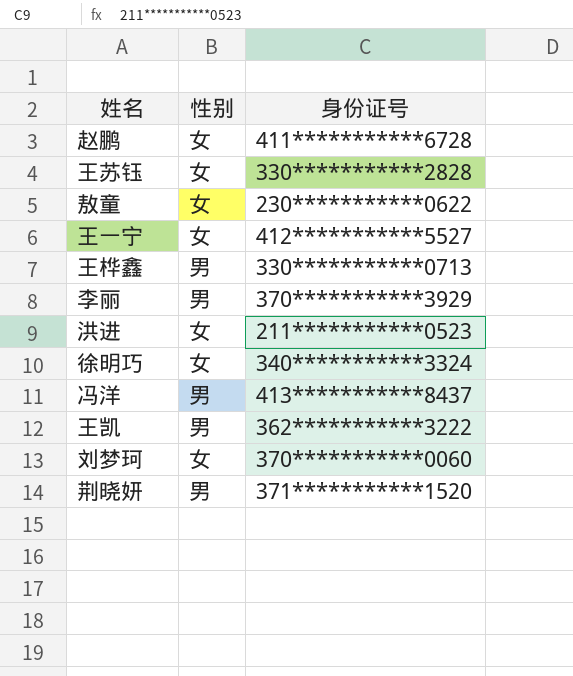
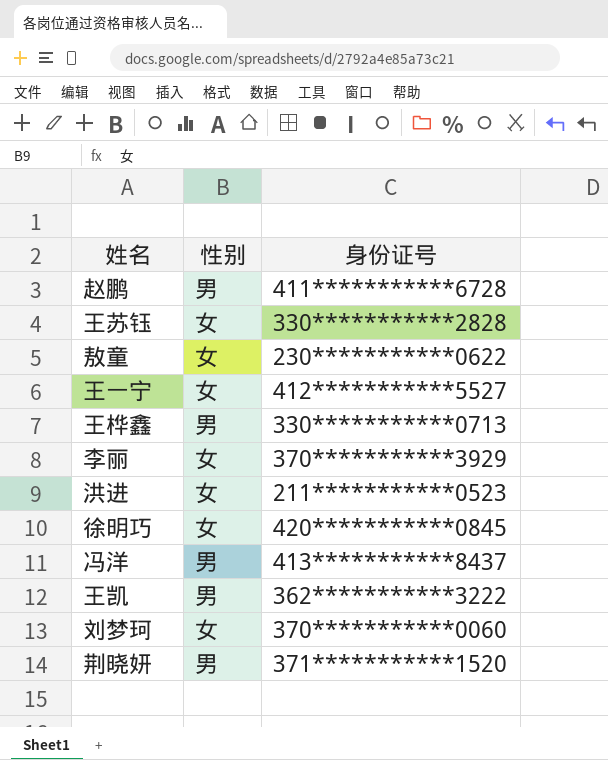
赵鹏 | 性别: 女 -> 男
李丽 | 性别: 男 -> 女
徐明巧 | 身份证号: 340***********3324 -> 420***********0845

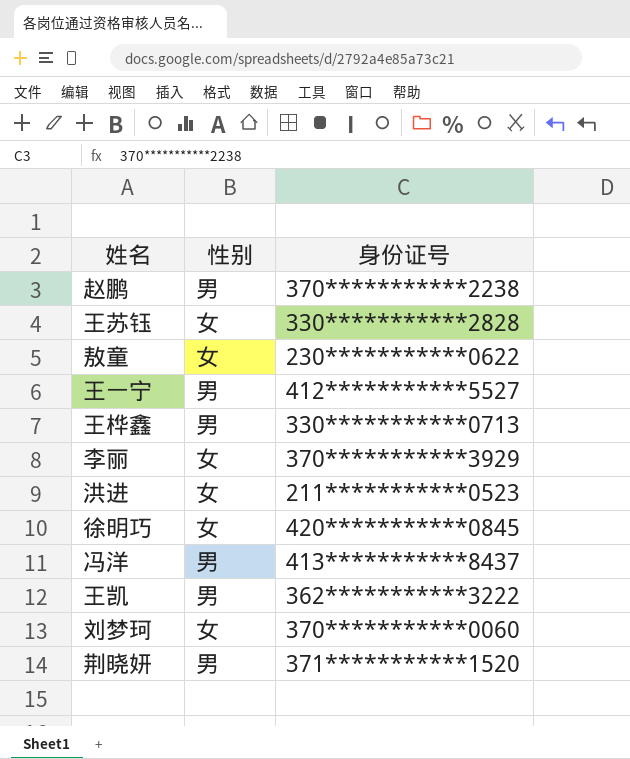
赵鹏 | 身份证号: 411***********6728 -> 370***********2238
王一宁 | 性别: 女 -> 男

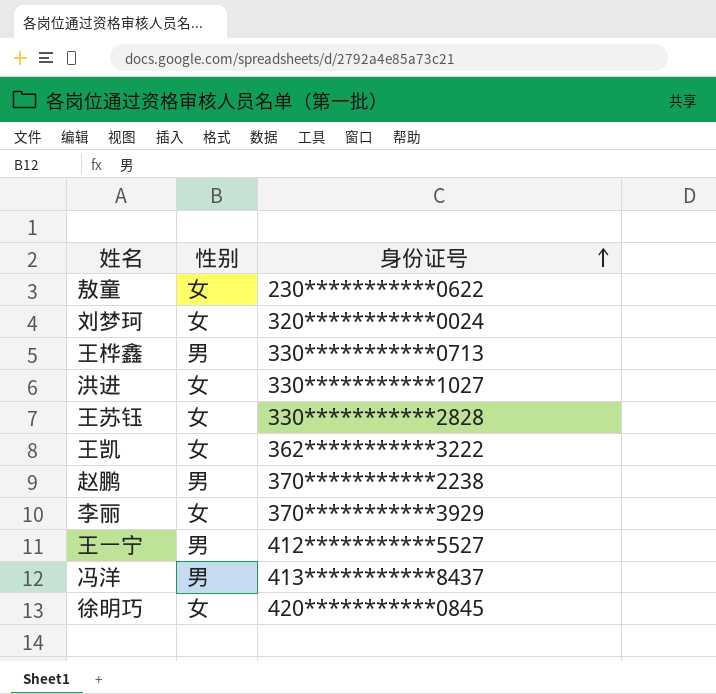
row order: none -> 身份证号 ascending
row 荆晓妍: 男 | 371***********1520 -> none
刘梦珂 | 身份证号: 370***********0060 -> 320***********0024
洪进 | 身份证号: 211***********0523 -> 330***********1027
王凯 | 性别: 男 -> 女

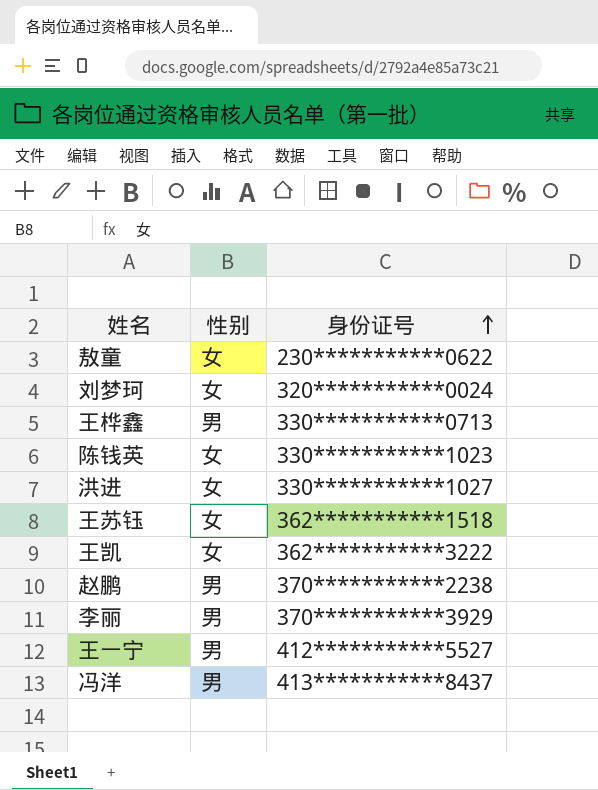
row 徐明巧: 女 | 420***********0845 -> none
row 陈钱英: none -> 女 | 330***********1023
王苏钰 | 身份证号: 330***********2828 -> 362***********1518
李丽 | 性别: 女 -> 男

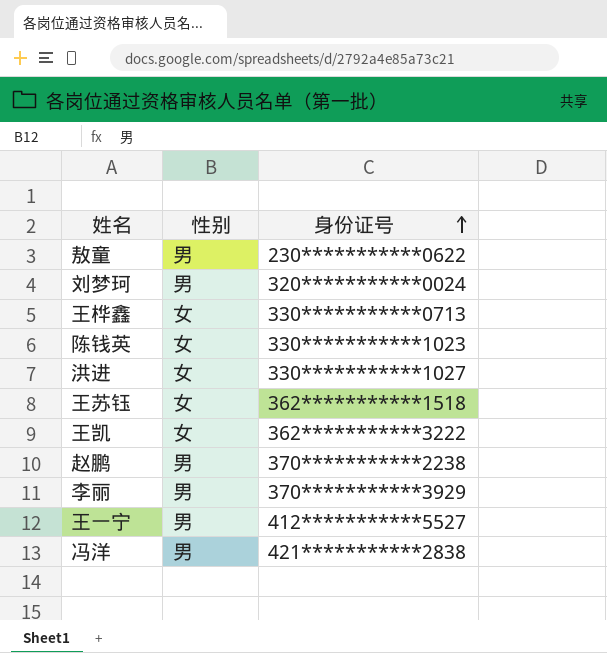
敖童 | 性别: 女 -> 男
刘梦珂 | 性别: 女 -> 男
王桦鑫 | 性别: 男 -> 女
冯洋 | 身份证号: 413***********8437 -> 421***********2838

